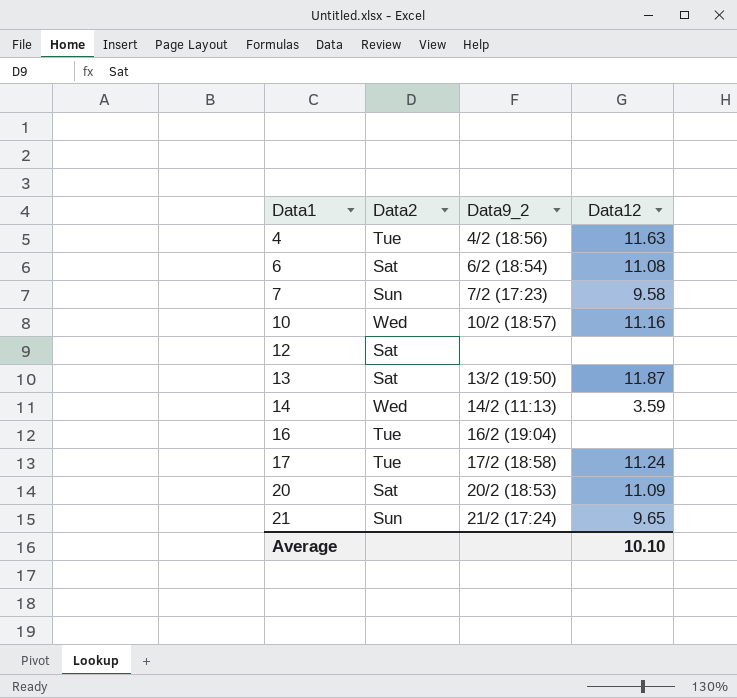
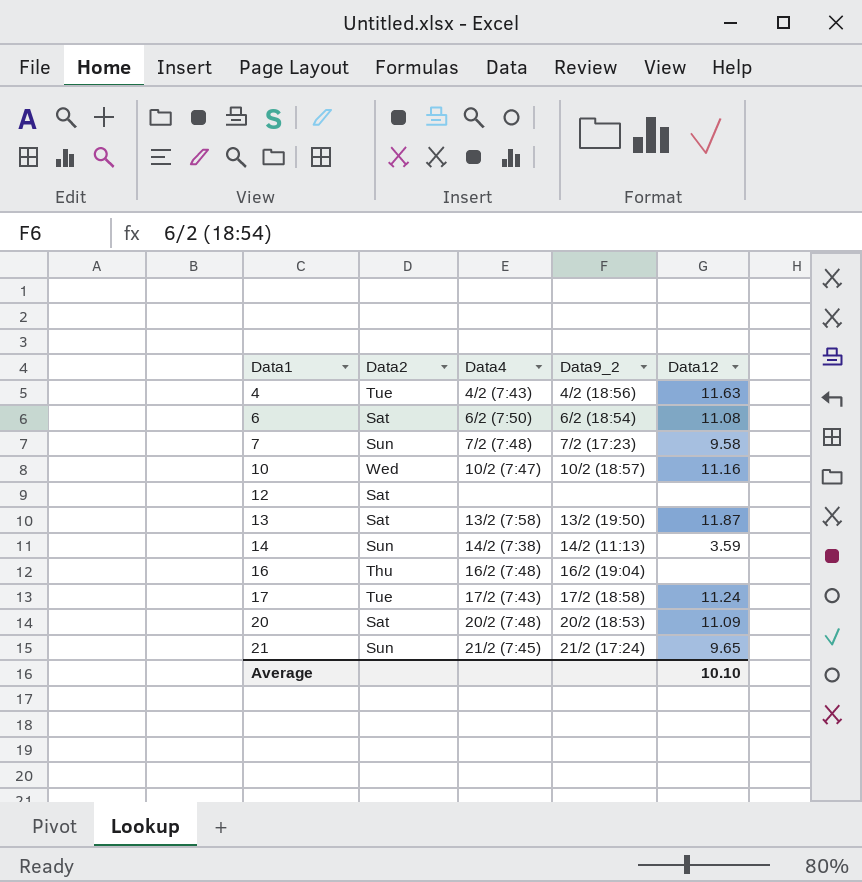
column Data4 | position: none -> 3
14 | Data2: Wed -> Sun
16 | Data2: Tue -> Thu

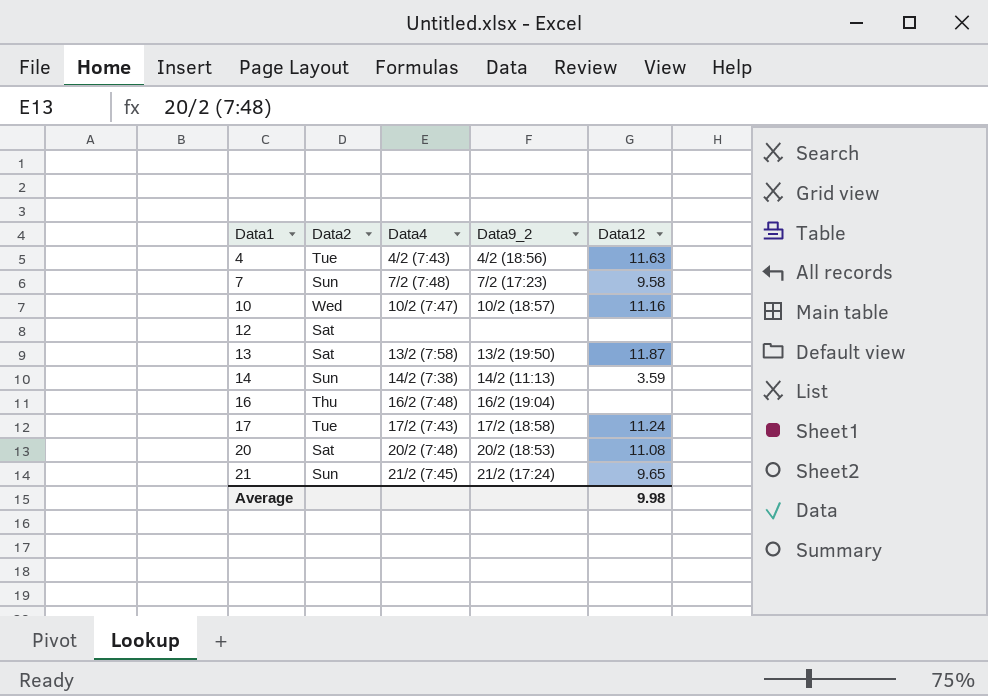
row 6: Sat | 6/2 (7:50) | 6/2 (18:54) | 11.08 -> none
20 | Data12: 11.09 -> 11.08
Average | Data12: 10.10 -> 9.98

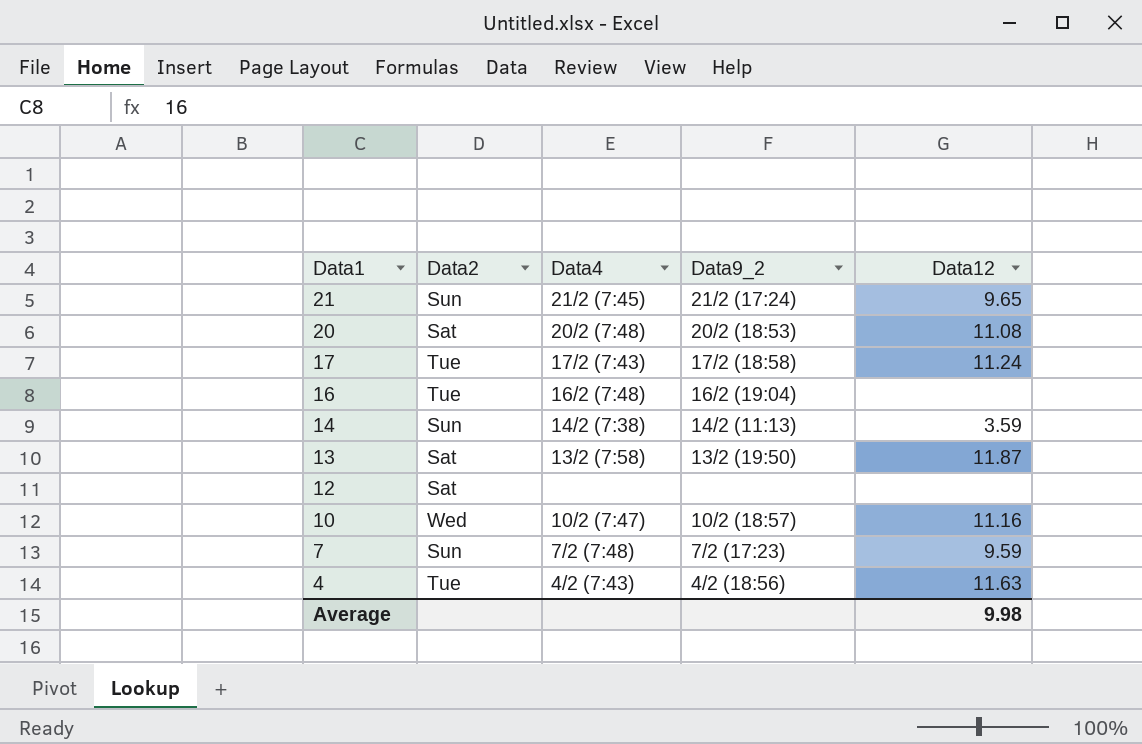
row order: Data1 ascending -> Data1 descending
16 | Data2: Thu -> Tue
7 | Data12: 9.58 -> 9.59

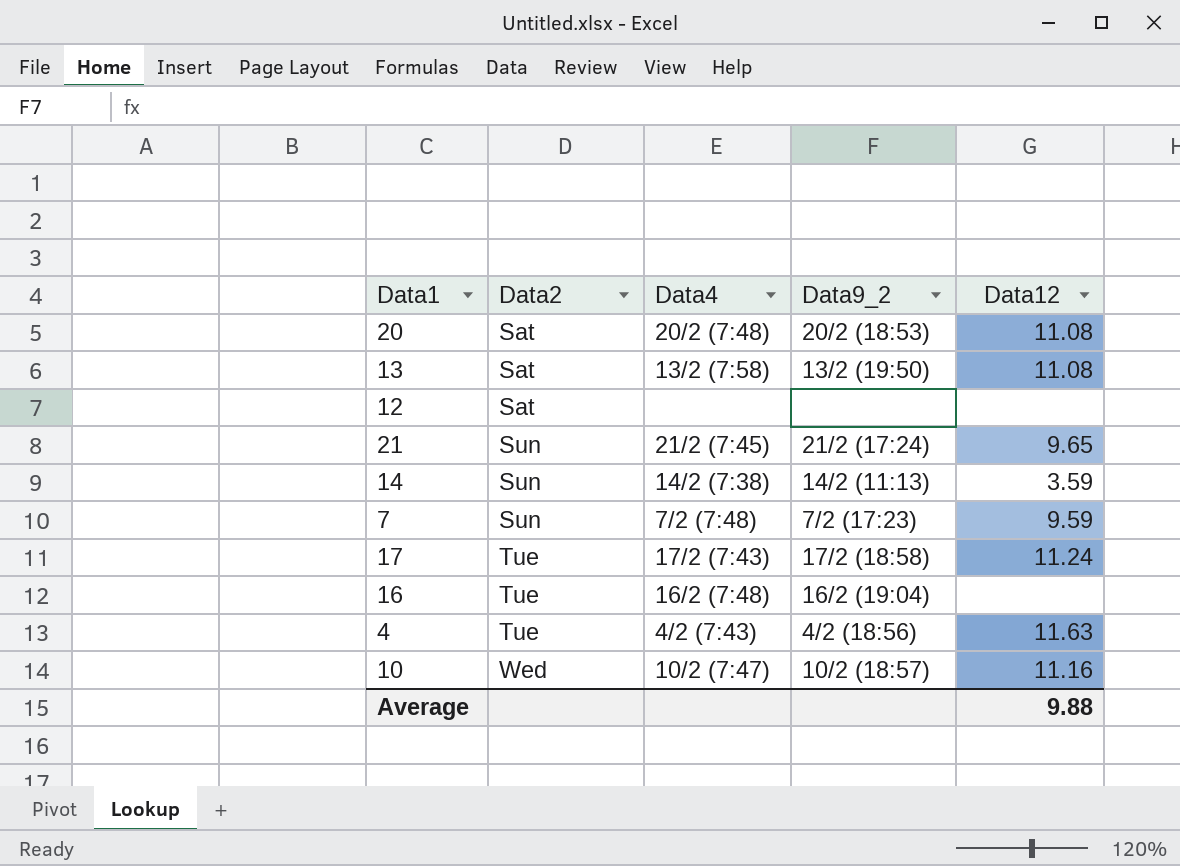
row order: Data1 descending -> Data2 ascending
13 | Data12: 11.87 -> 11.08
Average | Data12: 9.98 -> 9.88

